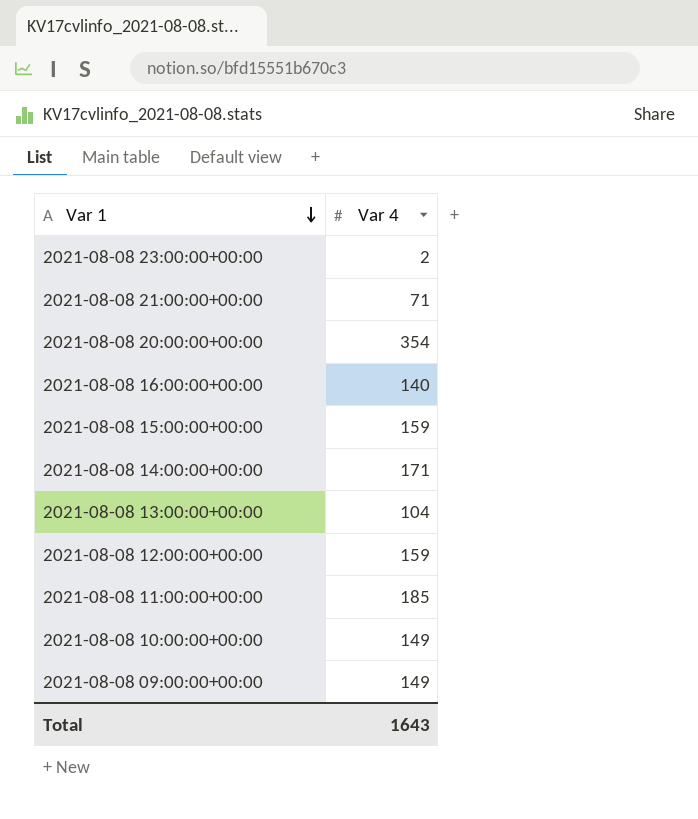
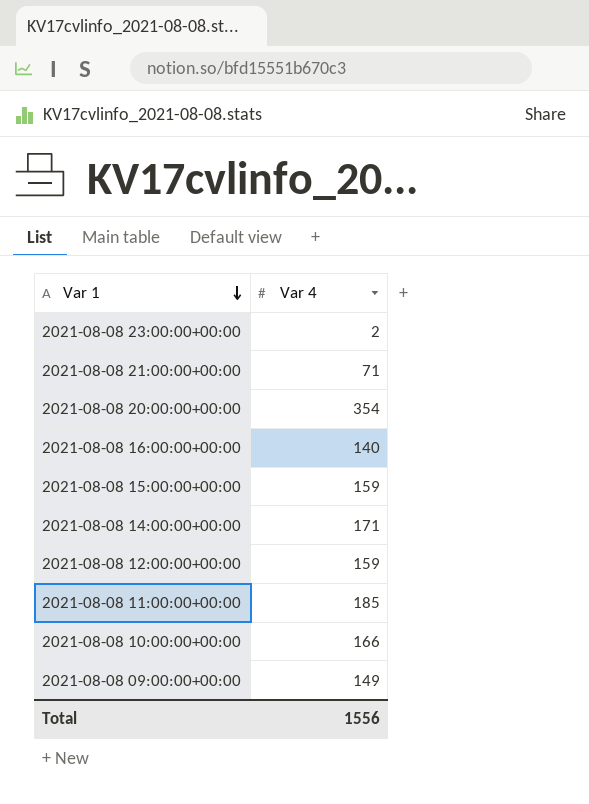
row 2021-08-08 13:00:00+00:00: 104 -> none
2021-08-08 10:00:00+00:00 | Var 4: 149 -> 166
Total | Var 4: 1643 -> 1556

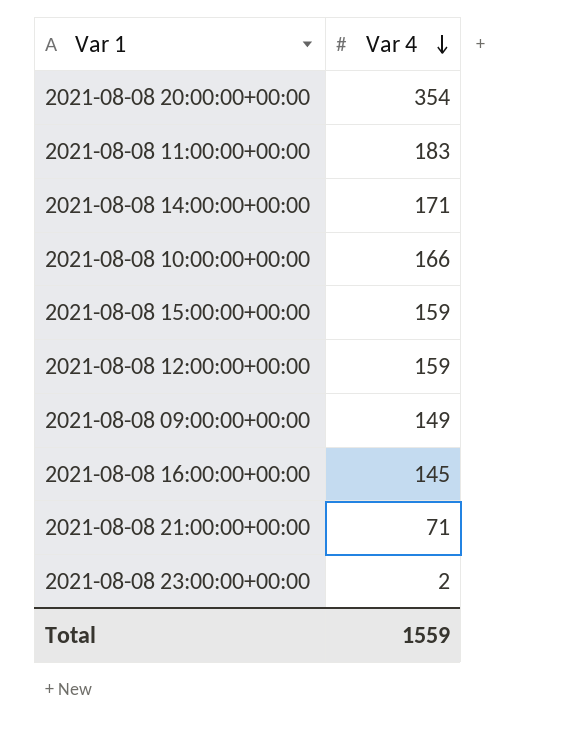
row order: Var 1 descending -> Var 4 descending
2021-08-08 11:00:00+00:00 | Var 4: 185 -> 183
2021-08-08 16:00:00+00:00 | Var 4: 140 -> 145
Total | Var 4: 1556 -> 1559

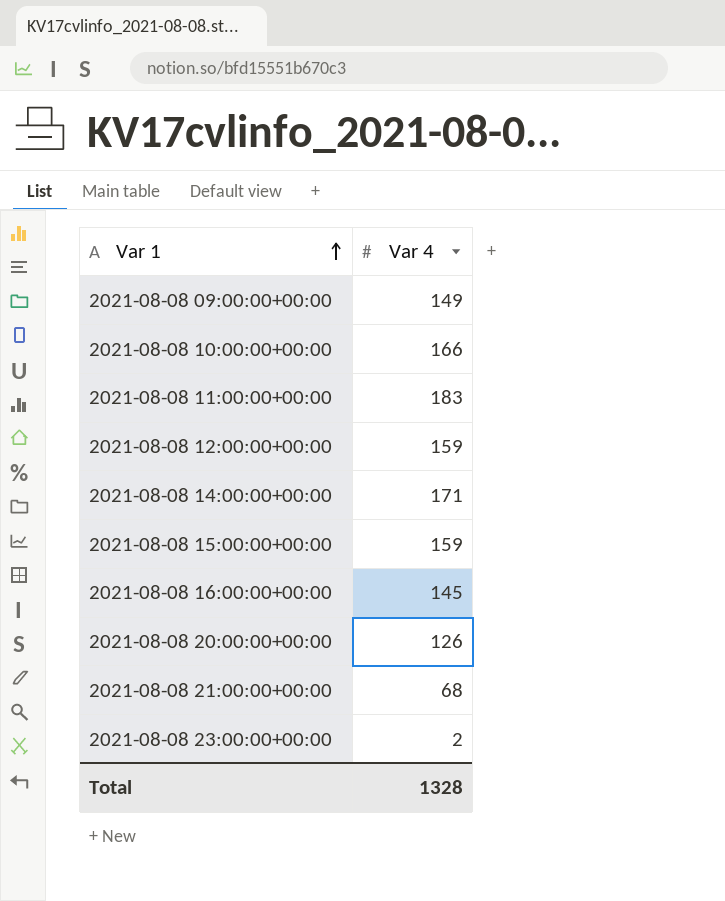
row order: Var 4 descending -> Var 1 ascending
2021-08-08 20:00:00+00:00 | Var 4: 354 -> 126
2021-08-08 21:00:00+00:00 | Var 4: 71 -> 68
Total | Var 4: 1559 -> 1328

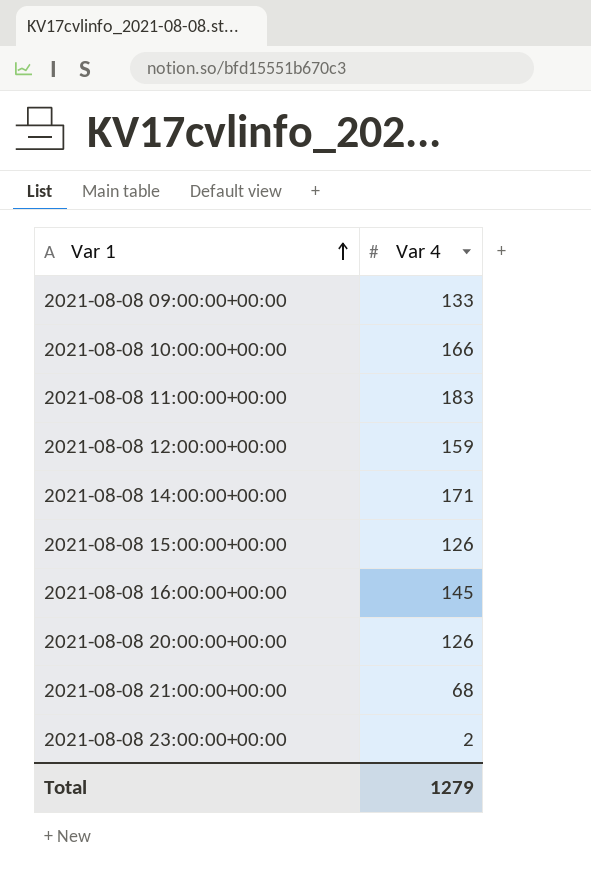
2021-08-08 09:00:00+00:00 | Var 4: 149 -> 133
2021-08-08 15:00:00+00:00 | Var 4: 159 -> 126
Total | Var 4: 1328 -> 1279

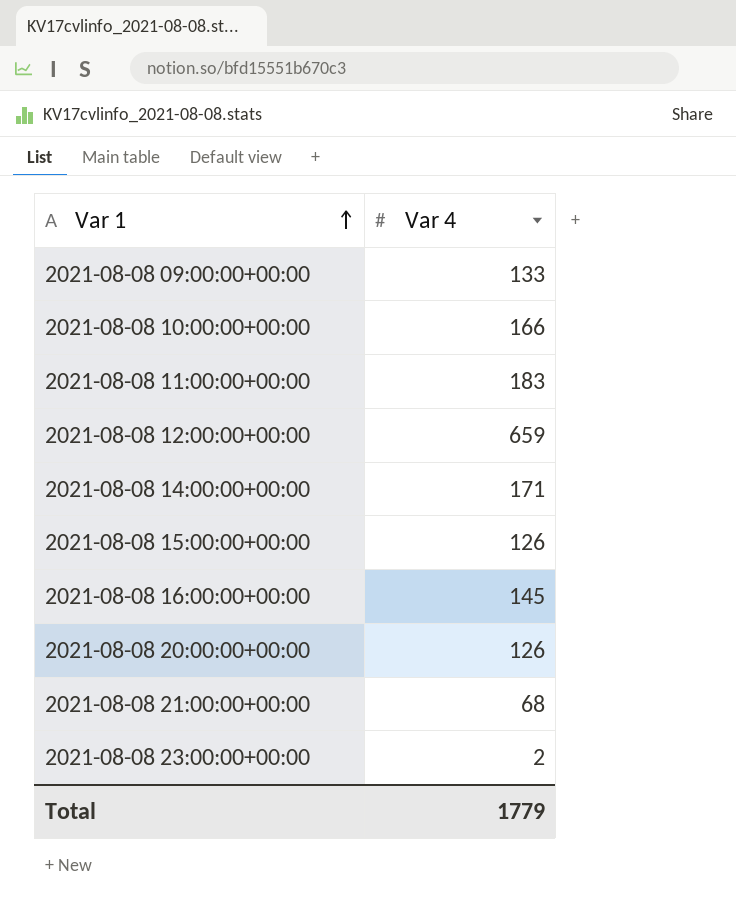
2021-08-08 12:00:00+00:00 | Var 4: 159 -> 659
Total | Var 4: 1279 -> 1779

